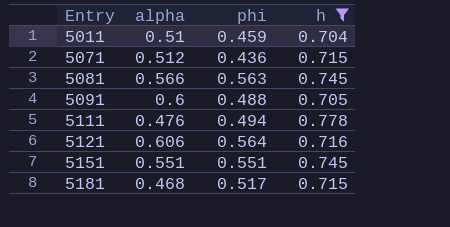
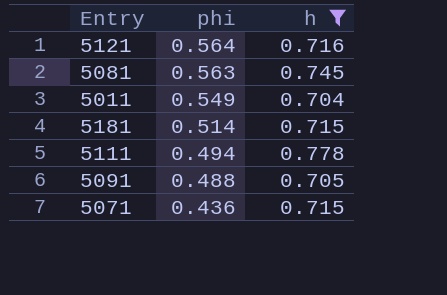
row order: Entry ascending -> phi descending
column alpha | position: 2 -> none
row 5151: 0.551 | 0.551 | 0.745 -> none
5011 | phi: 0.459 -> 0.549
5181 | phi: 0.517 -> 0.514

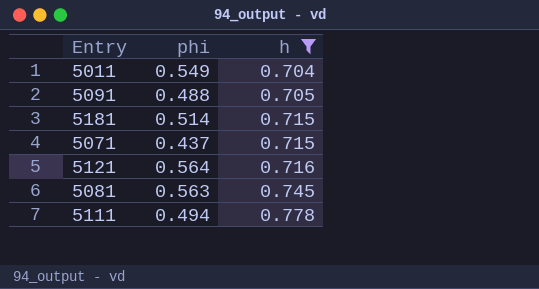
row order: phi descending -> h ascending
5071 | phi: 0.436 -> 0.437

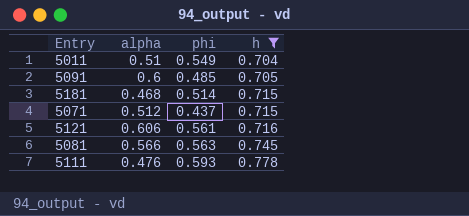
column alpha | position: none -> 2
5091 | phi: 0.488 -> 0.485
5121 | phi: 0.564 -> 0.561
5111 | phi: 0.494 -> 0.593

